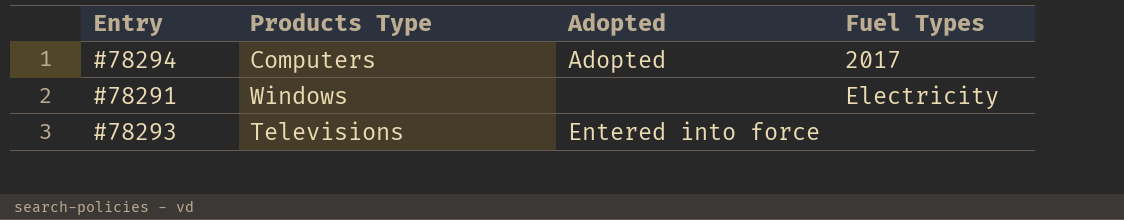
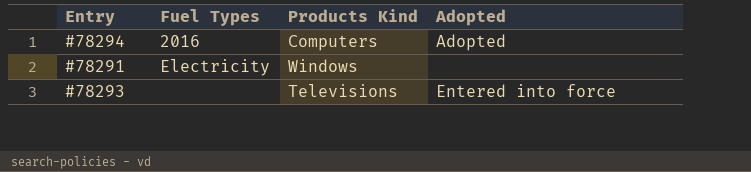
column Fuel Types | position: 4 -> 2
column name: Products Type -> Products Kind
#78294 | Fuel Types: 2017 -> 2016

